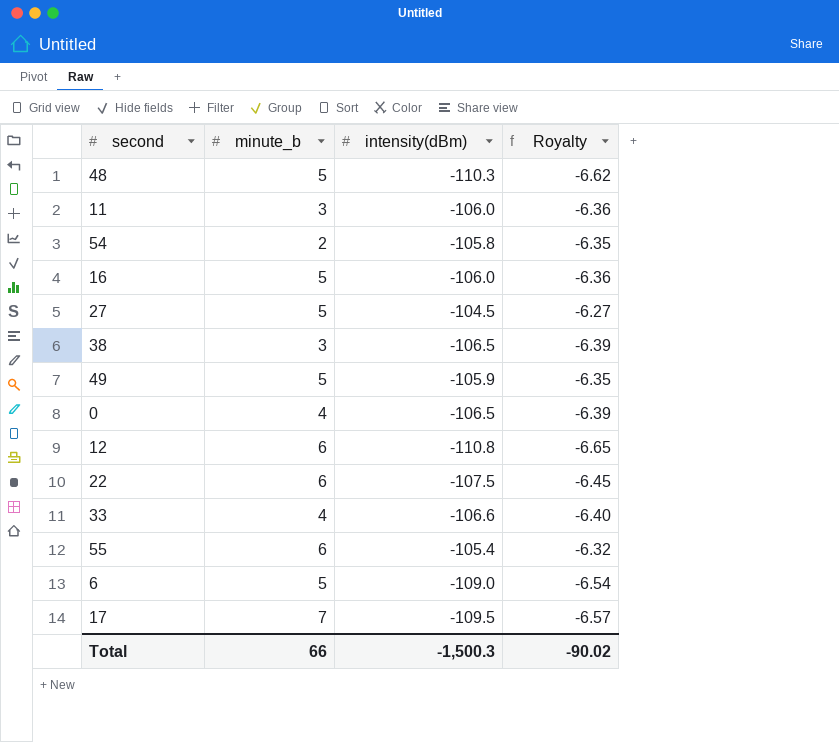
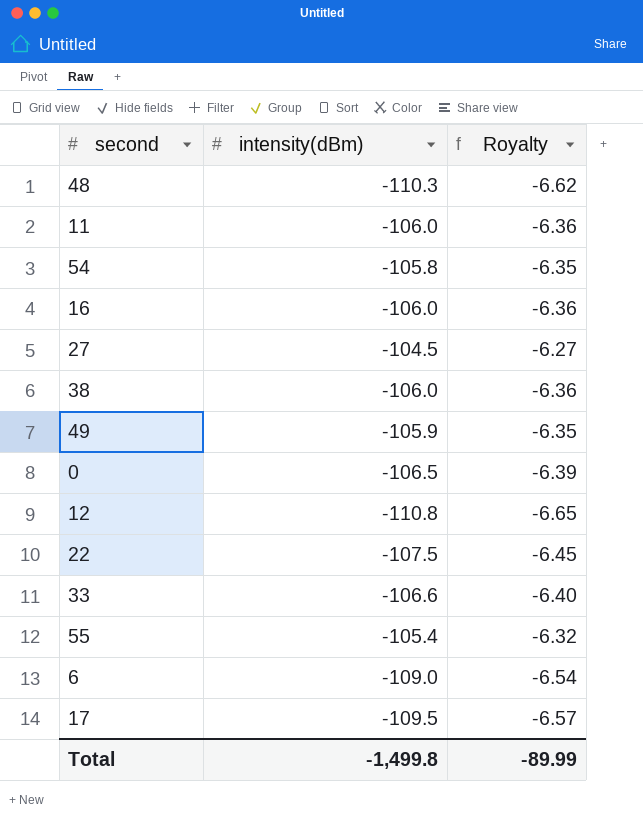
column minute_b | position: 2 -> none
38 | intensity(dBm): -106.5 -> -106.0
38 | Royalty: -6.39 -> -6.36
Total | intensity(dBm): -1,500.3 -> -1,499.8
Total | Royalty: -90.02 -> -89.99

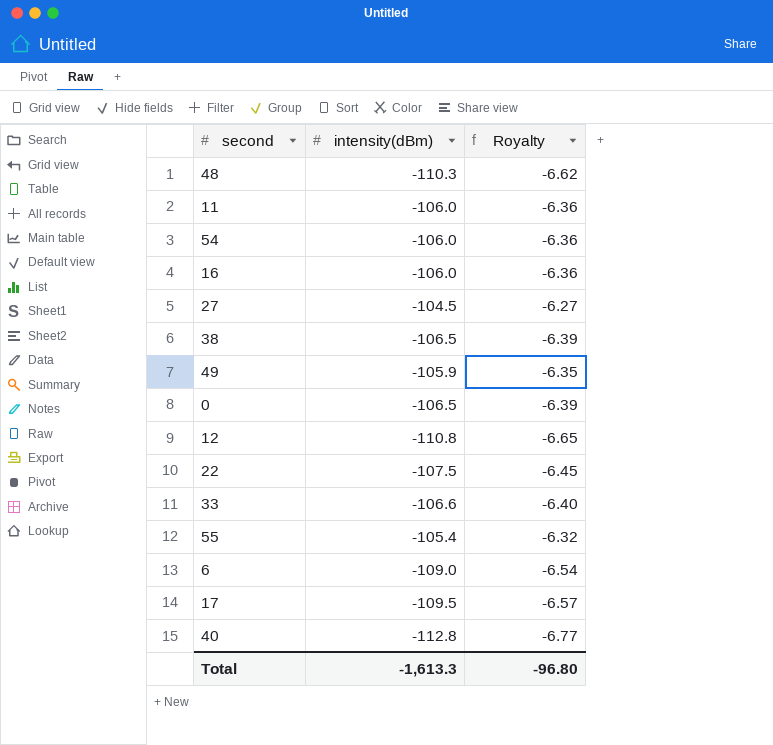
54 | intensity(dBm): -105.8 -> -106.0
54 | Royalty: -6.35 -> -6.36
38 | intensity(dBm): -106.0 -> -106.5
38 | Royalty: -6.36 -> -6.39
row 40: none -> -112.8 | -6.77
Total | intensity(dBm): -1,499.8 -> -1,613.3
Total | Royalty: -89.99 -> -96.80

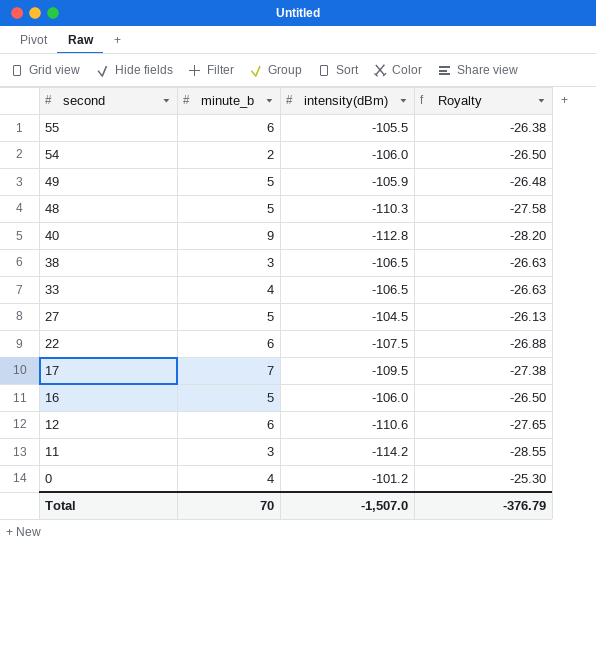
row order: none -> second descending
column minute_b | position: none -> 2
column Royalty | formula: [intensity(dBm)] * 0.06 -> [intensity(dBm)] * 0.25
row 6: -109.0 | -6.54 -> none
55 | intensity(dBm): -105.4 -> -105.5
33 | intensity(dBm): -106.6 -> -106.5
12 | intensity(dBm): -110.8 -> -110.6
11 | intensity(dBm): -106.0 -> -114.2
0 | intensity(dBm): -106.5 -> -101.2
Total | intensity(dBm): -1,613.3 -> -1,507.0
Total | Royalty: -96.80 -> -376.79

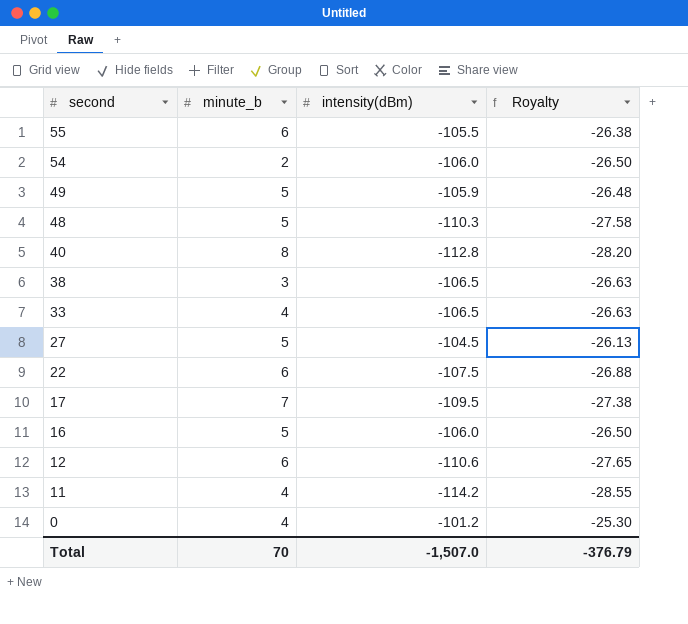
40 | minute_b: 9 -> 8
11 | minute_b: 3 -> 4

